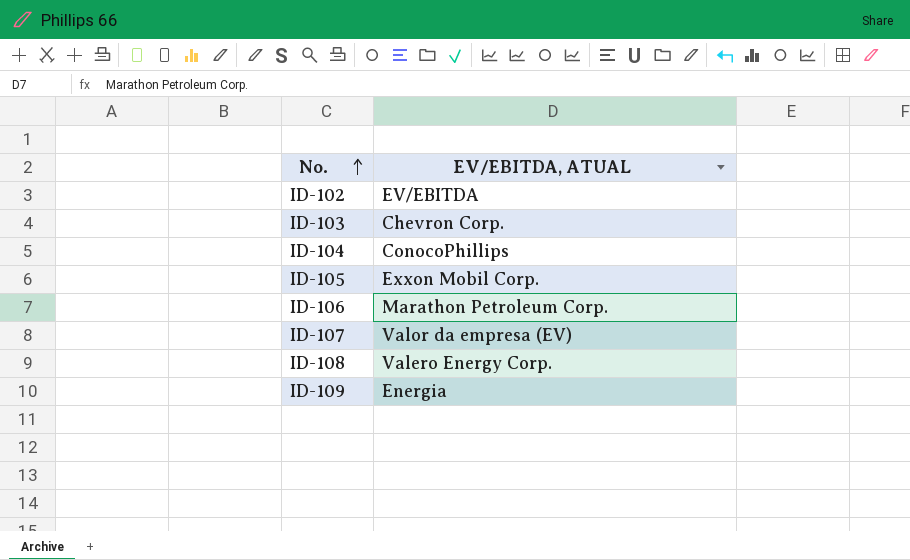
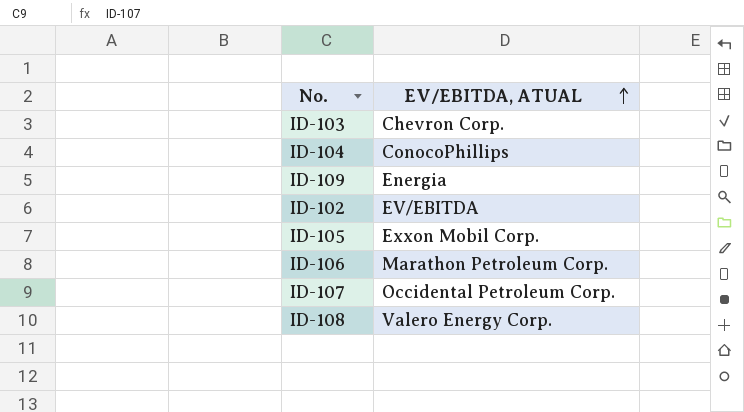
row order: No. ascending -> EV/EBITDA, ATUAL ascending
ID-107 | EV/EBITDA, ATUAL: Valor da empresa (EV) -> Occidental Petroleum Corp.

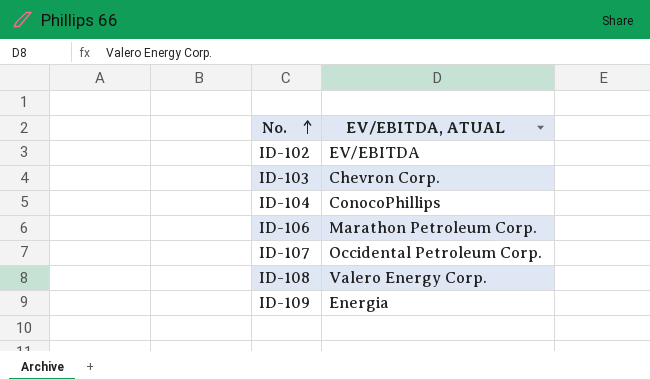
row order: EV/EBITDA, ATUAL ascending -> No. ascending
row ID-105: Exxon Mobil Corp. -> none

